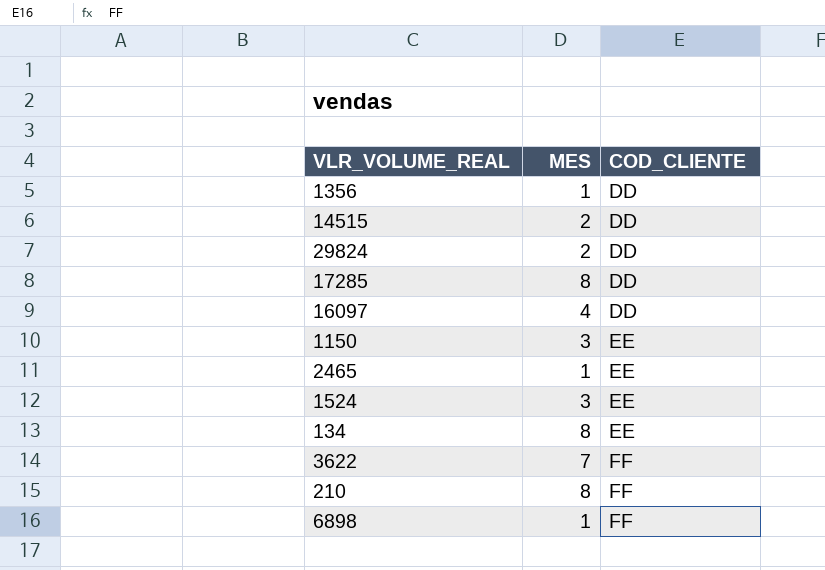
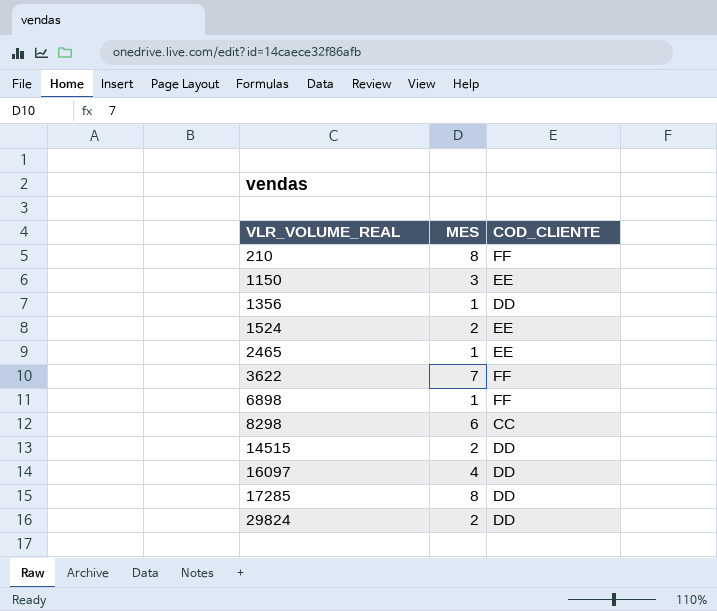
row order: COD_CLIENTE ascending -> VLR_VOLUME_REAL ascending
row 134: 8 | EE -> none
1524 | MES: 3 -> 2
row 8298: none -> 6 | CC

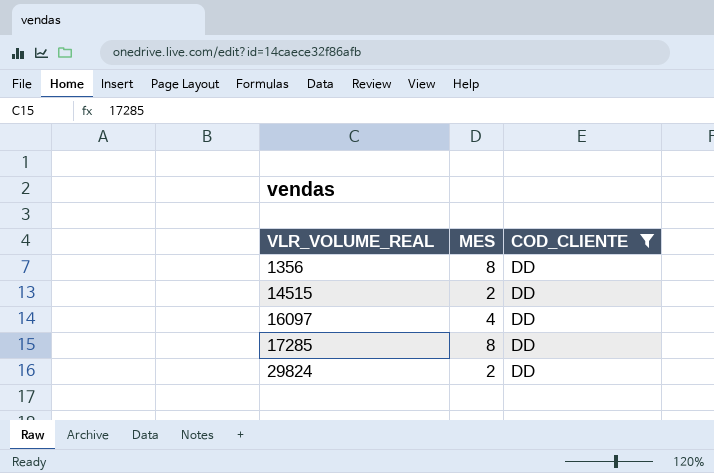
filter: none -> COD_CLIENTE = DD
1356 | MES: 1 -> 8

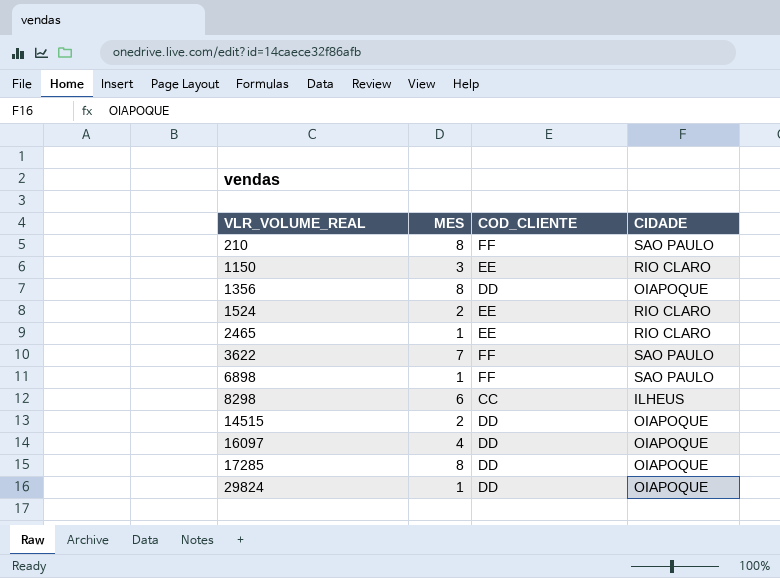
filter: COD_CLIENTE = DD -> none
column CIDADE | position: none -> 4
29824 | MES: 2 -> 1

